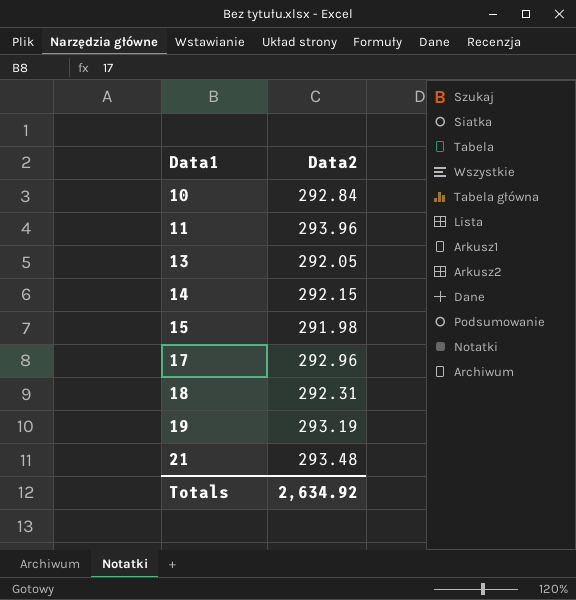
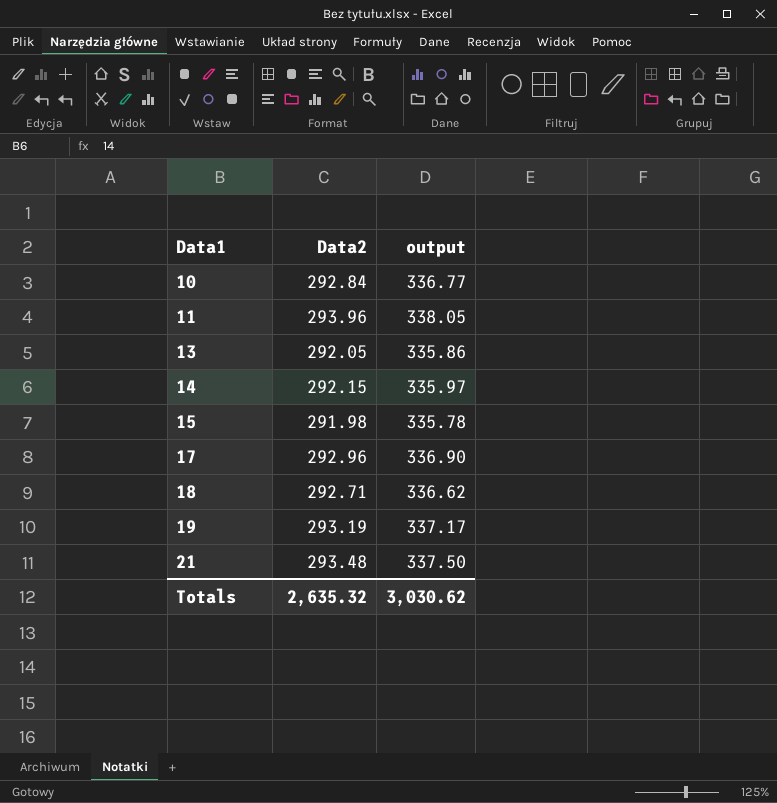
column output | formula: none -> [Data2] * 1.15
18 | Data2: 292.31 -> 292.71
Totals | Data2: 2,634.92 -> 2,635.32

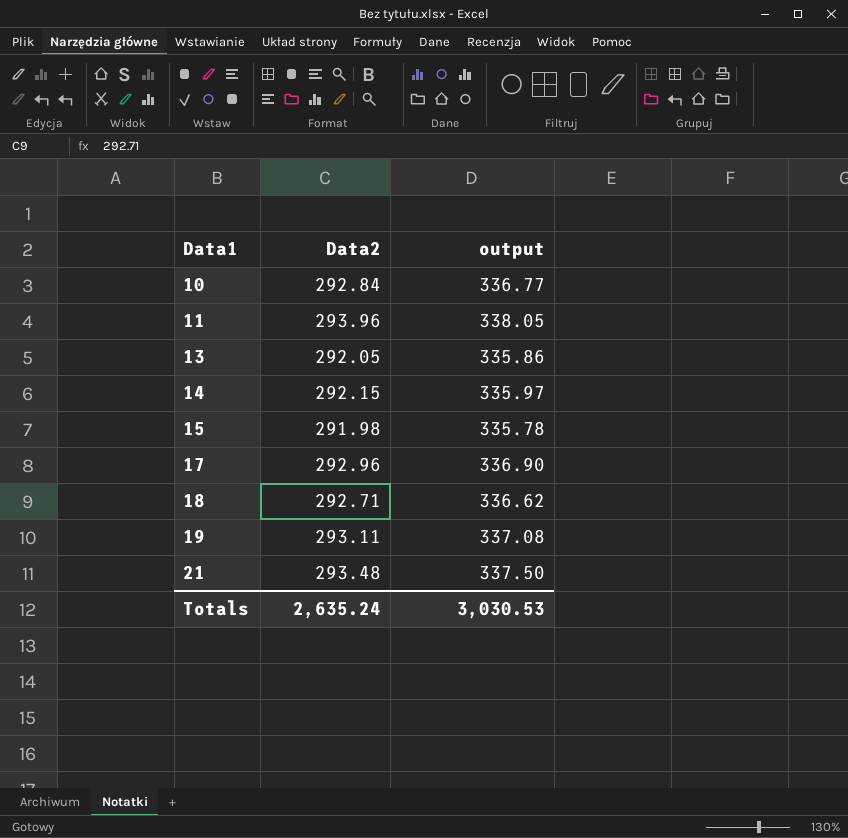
19 | Data2: 293.19 -> 293.11
19 | output: 337.17 -> 337.08
Totals | Data2: 2,635.32 -> 2,635.24
Totals | output: 3,030.62 -> 3,030.53

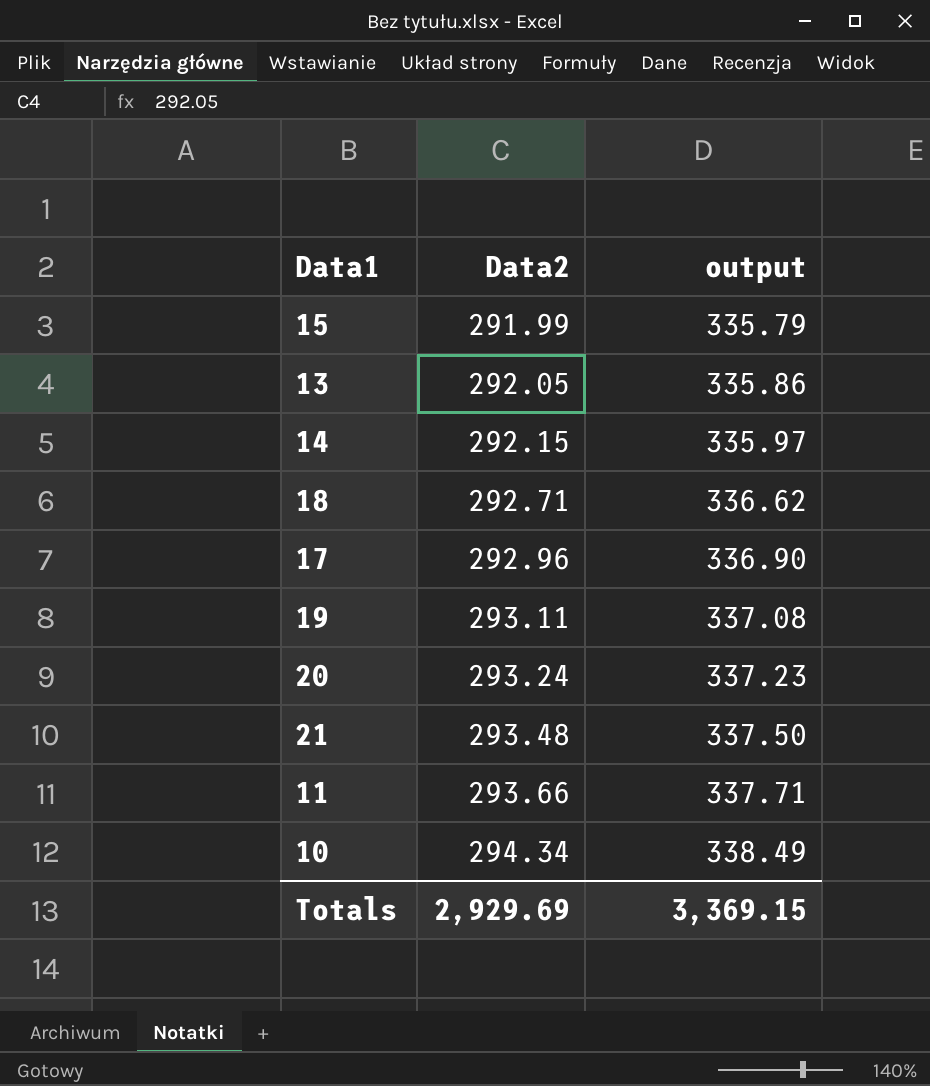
row order: Data1 ascending -> Data2 ascending
15 | Data2: 291.98 -> 291.99
15 | output: 335.78 -> 335.79
row 20: none -> 293.24 | 337.23
11 | Data2: 293.96 -> 293.66
11 | output: 338.05 -> 337.71
10 | Data2: 292.84 -> 294.34
10 | output: 336.77 -> 338.49
Totals | Data2: 2,635.24 -> 2,929.69
Totals | output: 3,030.53 -> 3,369.15

